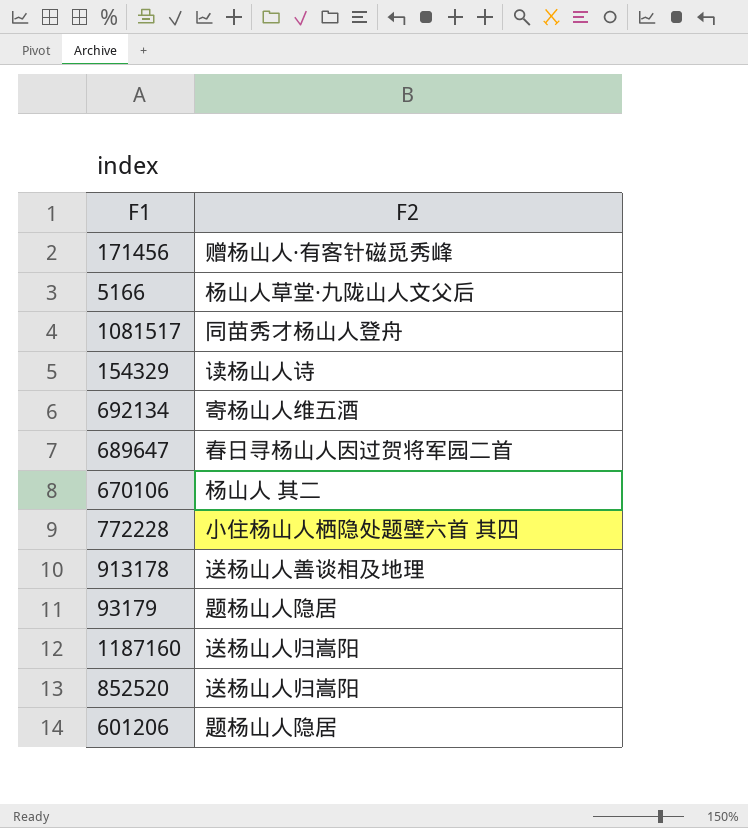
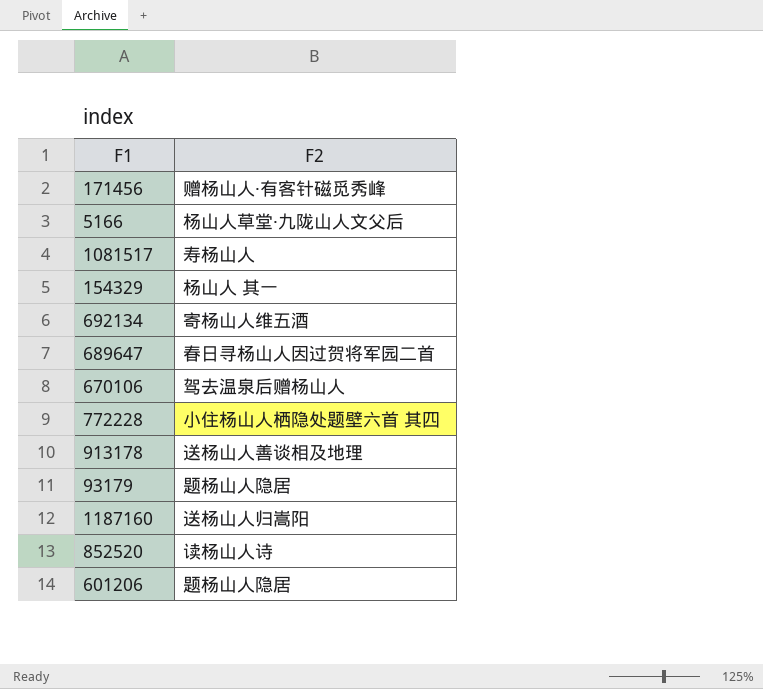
1081517 | F2: 同苗秀才杨山人登舟 -> 寿杨山人
154329 | F2: 读杨山人诗 -> 杨山人 其一
670106 | F2: 杨山人 其二 -> 驾去温泉后赠杨山人
852520 | F2: 送杨山人归嵩阳 -> 读杨山人诗

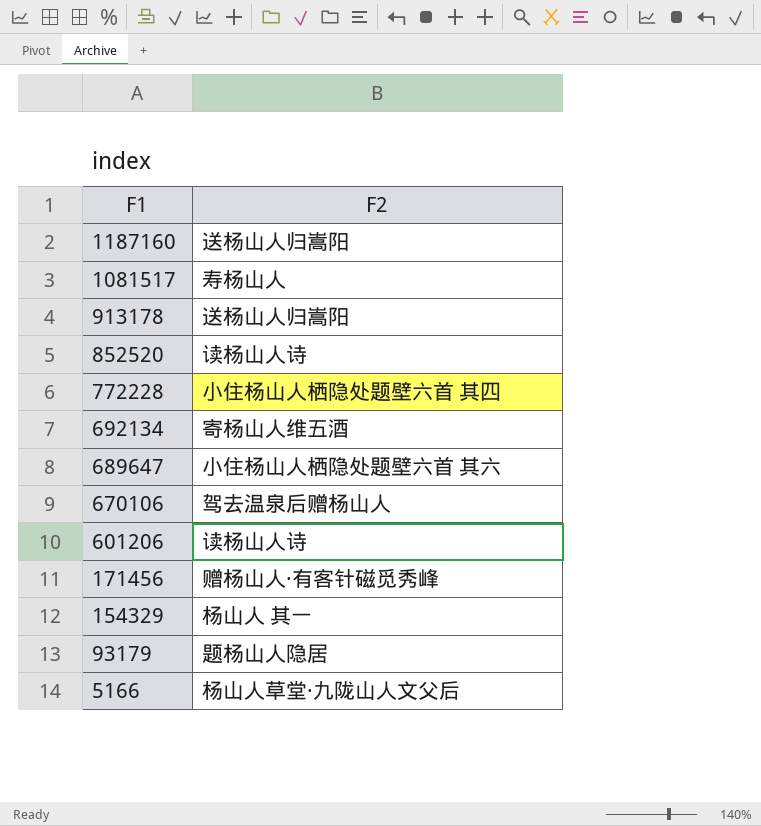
row order: none -> F1 descending
913178 | F2: 送杨山人善谈相及地理 -> 送杨山人归嵩阳
689647 | F2: 春日寻杨山人因过贺将军园二首 -> 小住杨山人栖隐处题壁六首 其六
601206 | F2: 题杨山人隐居 -> 读杨山人诗

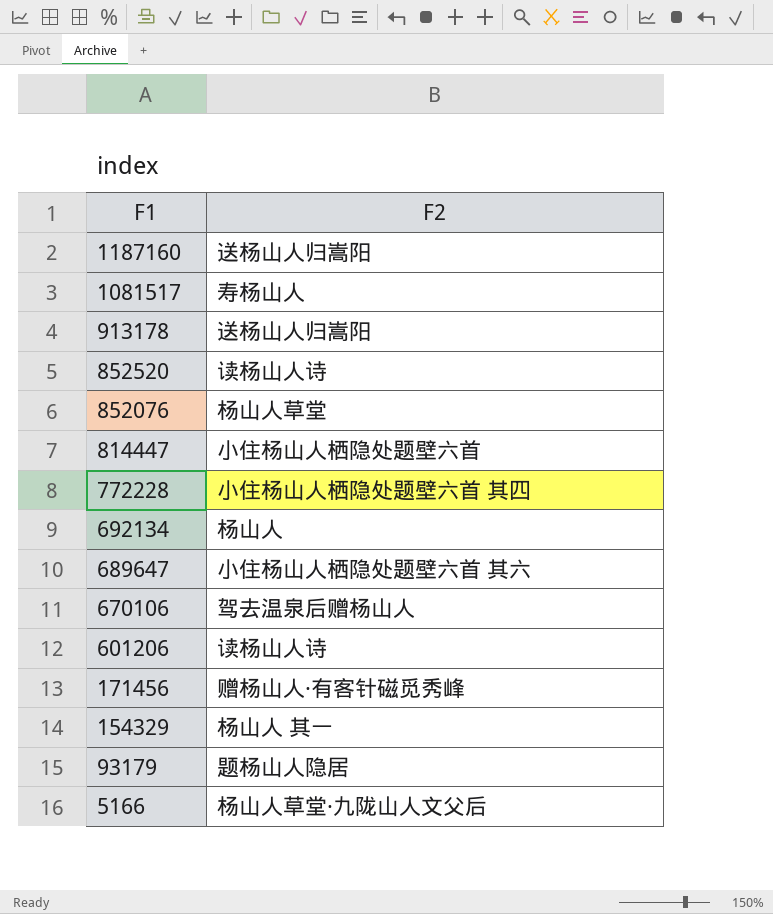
row 852076: none -> 杨山人草堂
row 814447: none -> 小住杨山人栖隐处题壁六首
692134 | F2: 寄杨山人维五酒 -> 杨山人

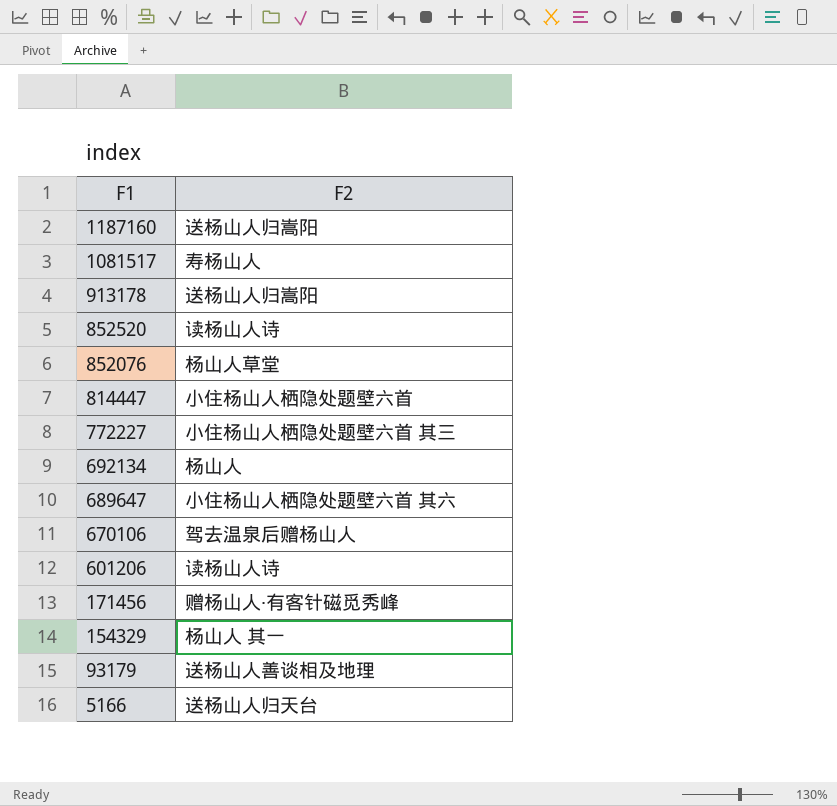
row 772228: 小住杨山人栖隐处题壁六首 其四 -> none
row 772227: none -> 小住杨山人栖隐处题壁六首 其三
93179 | F2: 题杨山人隐居 -> 送杨山人善谈相及地理
5166 | F2: 杨山人草堂·九陇山人文父后 -> 送杨山人归天台

